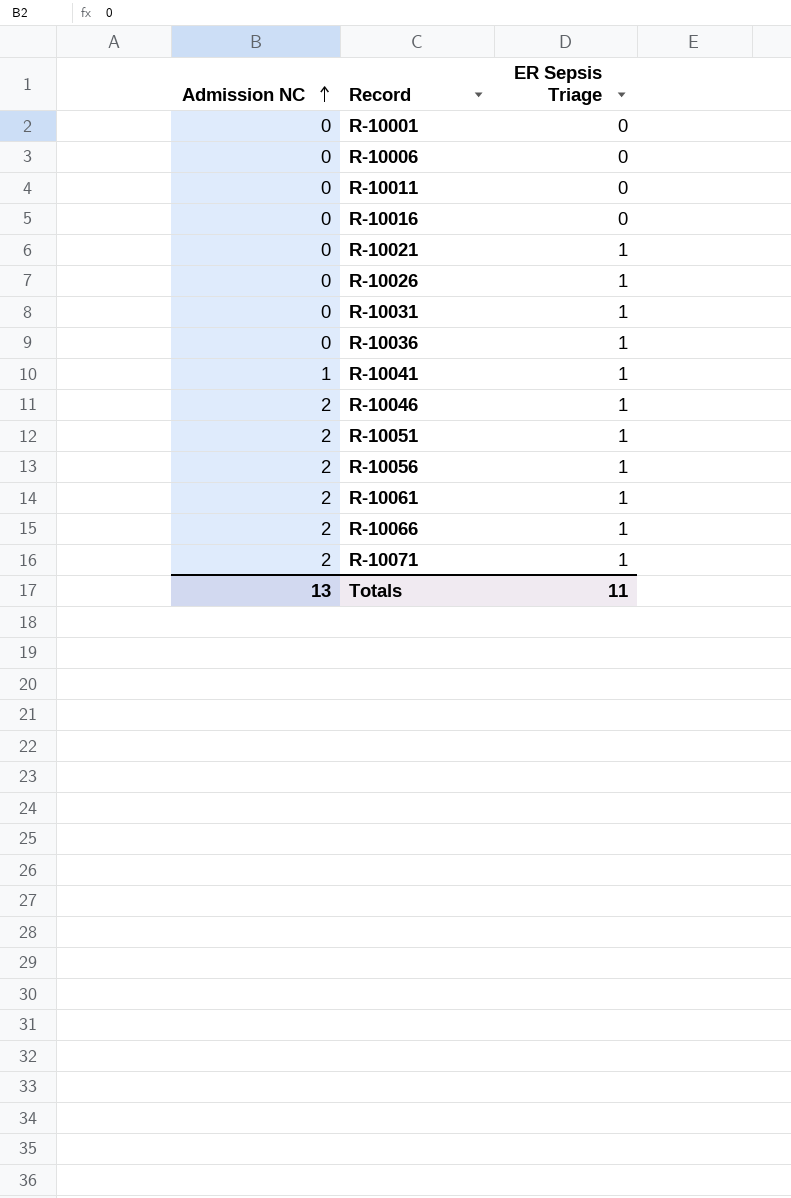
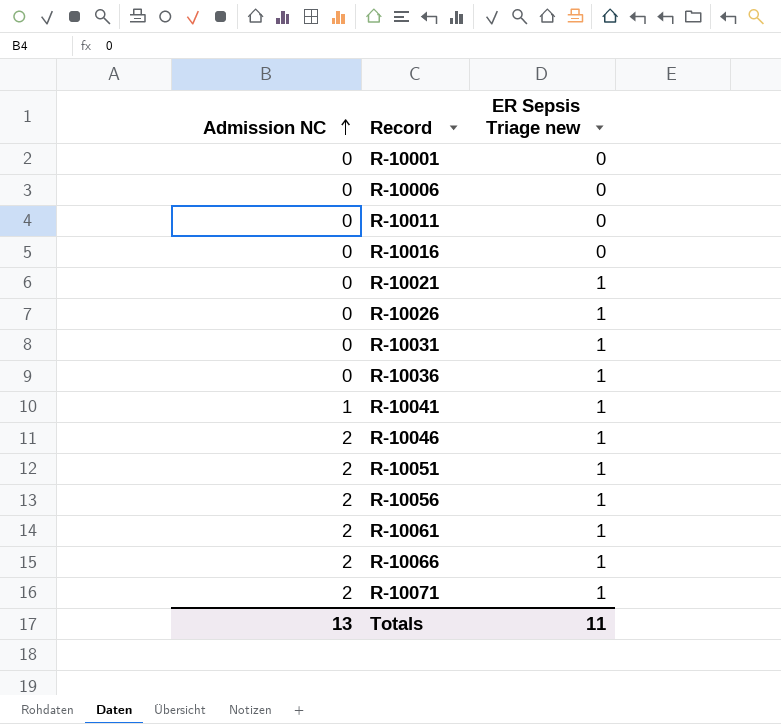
column name: ER Sepsis Triage -> ER Sepsis Triage new

